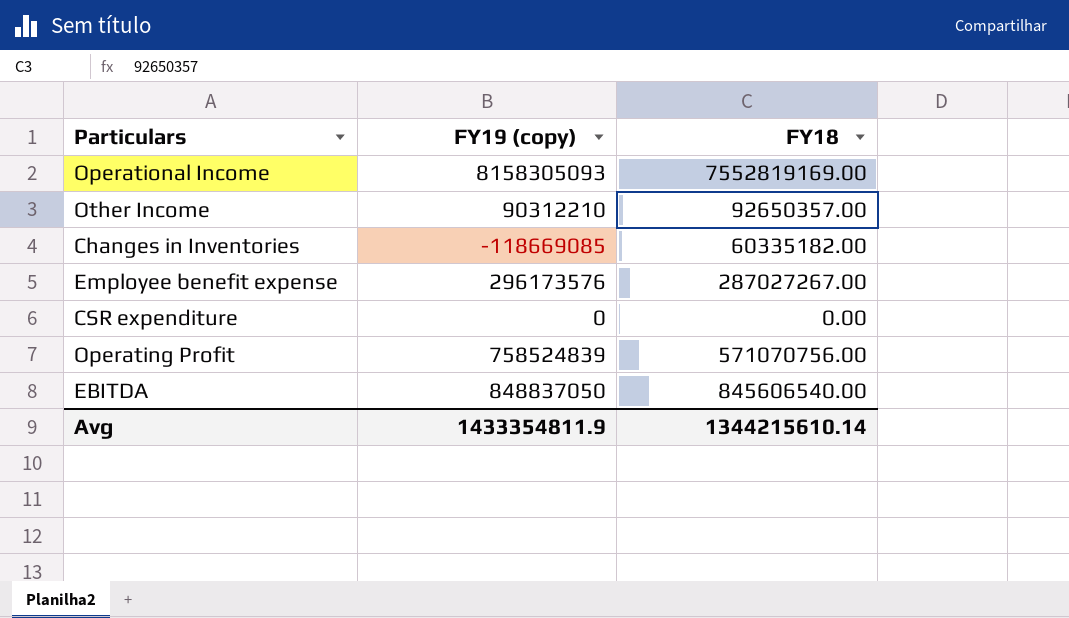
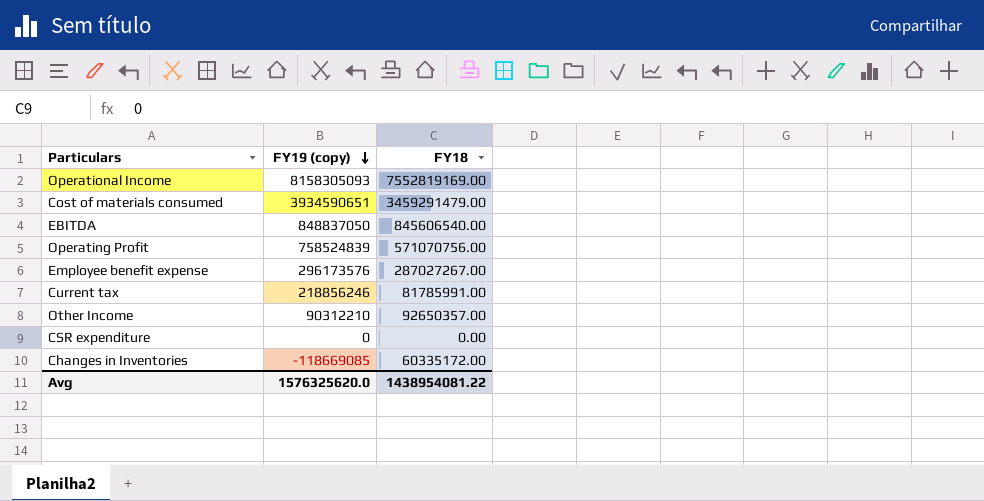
row order: none -> FY19 (copy) descending
row Cost of materials consumed: none -> 3934590651 | 3459291479.00
row Current tax: none -> 218856246 | 81785991.00
Changes in Inventories | FY18: 60335182.00 -> 60335172.00
Avg | FY19 (copy): 1433354811.9 -> 1576325620.0
Avg | FY18: 1344215610.14 -> 1438954081.22

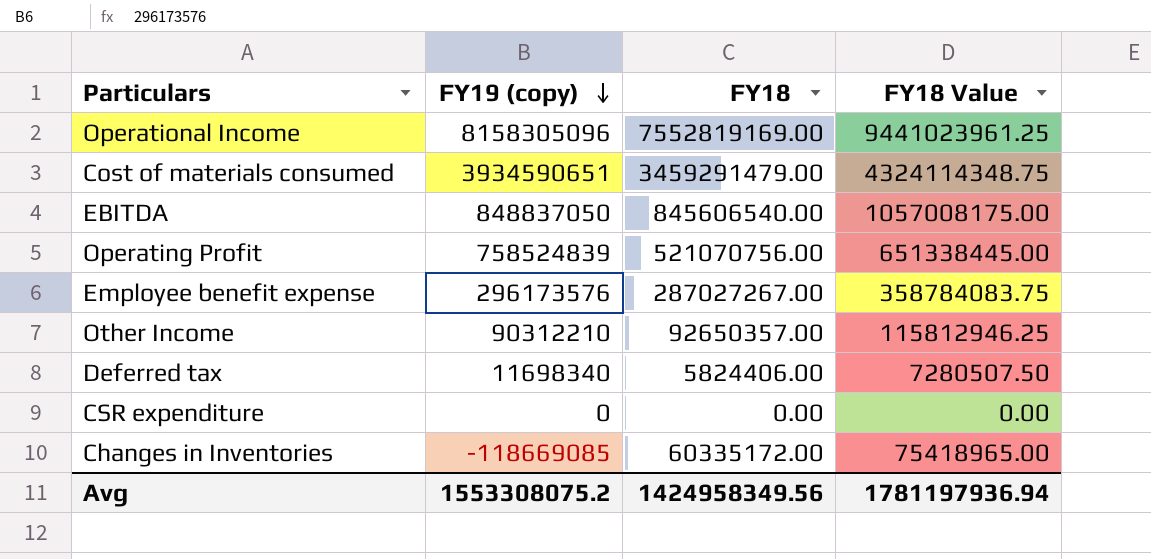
column FY18 Value | formula: none -> [FY18] * 1.25
row Current tax: 218856246 | 81785991.00 -> none
Operational Income | FY19 (copy): 8158305093 -> 8158305096
Operating Profit | FY18: 571070756.00 -> 521070756.00
row Deferred tax: none -> 11698340 | 5824406.00 | 7280507.50
Avg | FY19 (copy): 1576325620.0 -> 1553308075.2
Avg | FY18: 1438954081.22 -> 1424958349.56

